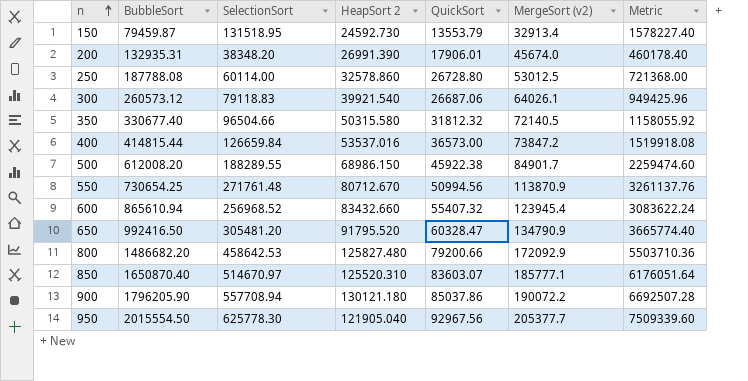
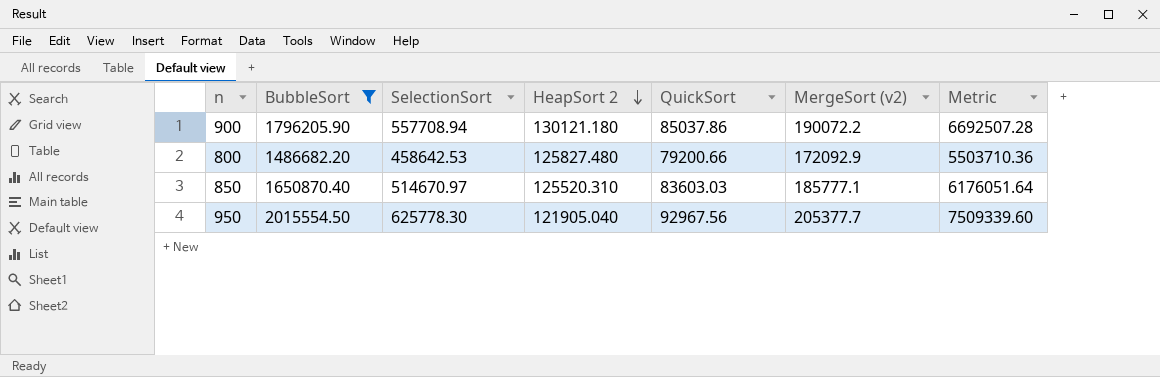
filter: none -> BubbleSort >= 1486682.20
row order: n ascending -> HeapSort 2 descending
850 | QuickSort: 83603.07 -> 83603.03

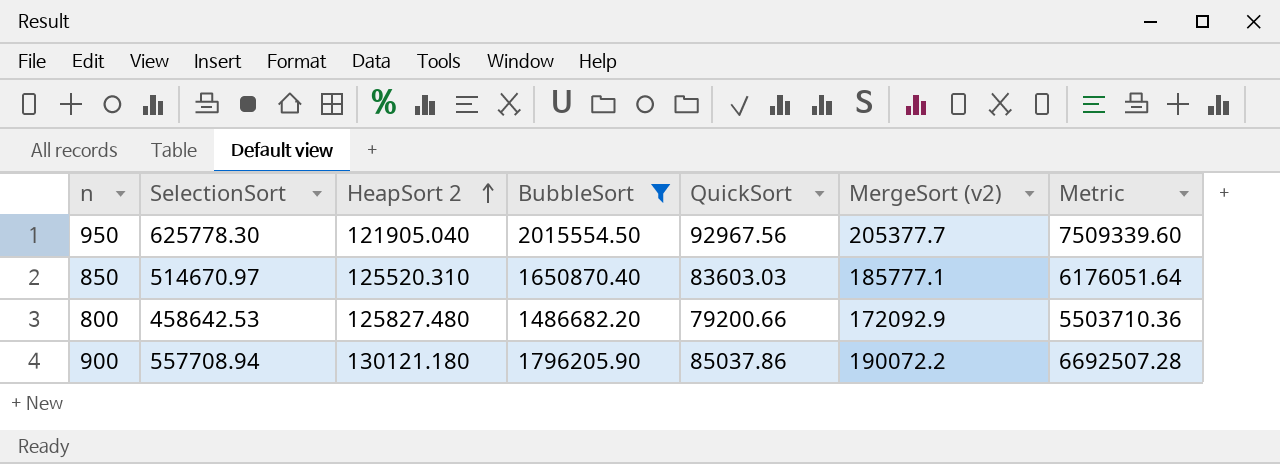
row order: HeapSort 2 descending -> HeapSort 2 ascending
column BubbleSort | position: 2 -> 4

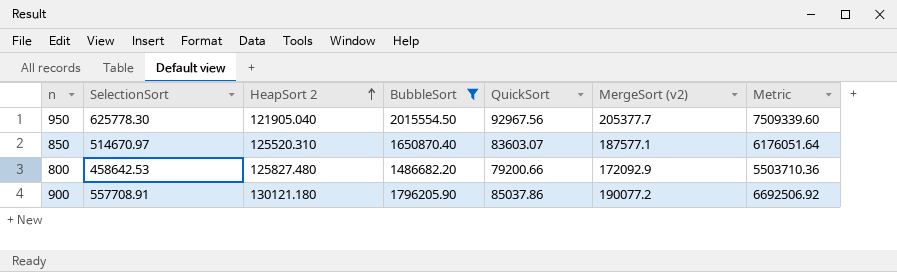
850 | QuickSort: 83603.03 -> 83603.07
850 | MergeSort (v2): 185777.1 -> 187577.1
900 | SelectionSort: 557708.94 -> 557708.91
900 | MergeSort (v2): 190072.2 -> 190077.2
900 | Metric: 6692507.28 -> 6692506.92

